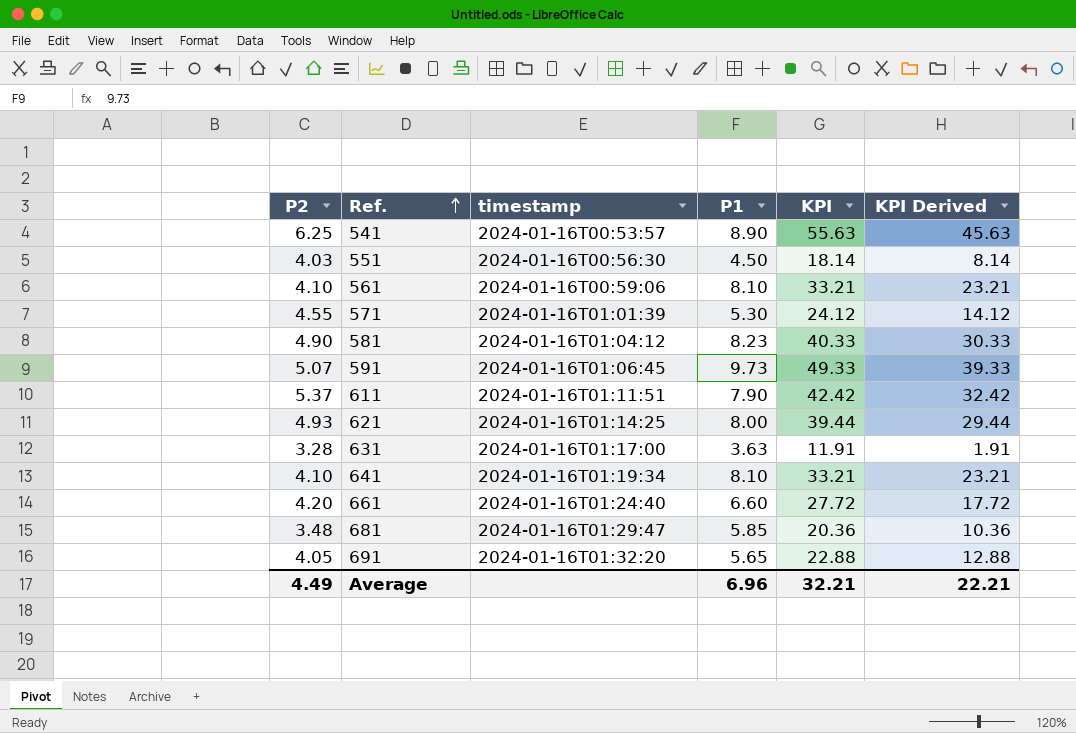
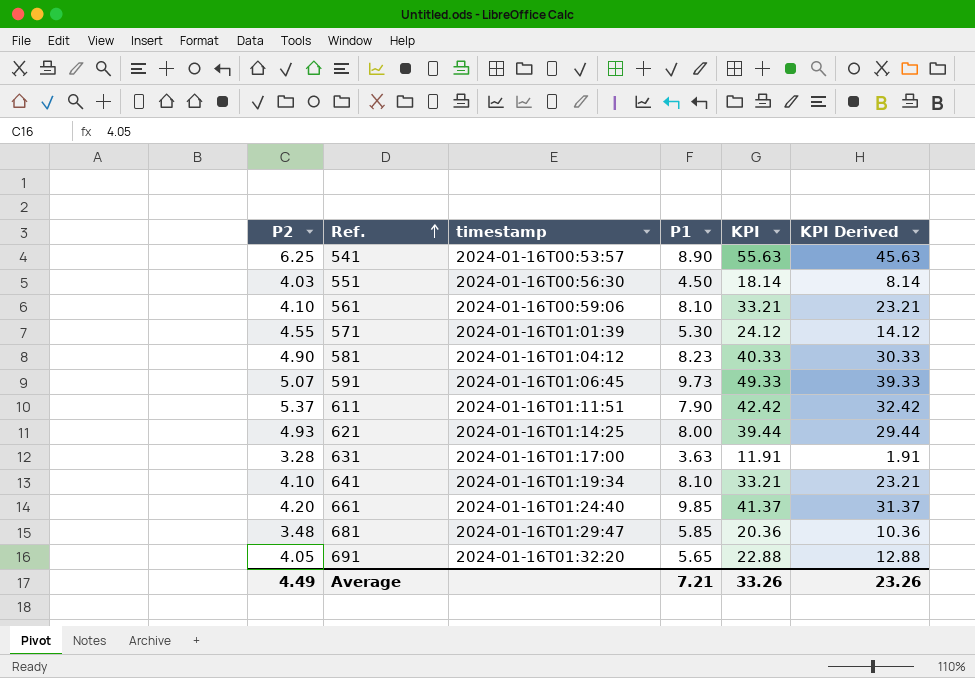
661 | P1: 6.60 -> 9.85
661 | KPI: 27.72 -> 41.37
661 | KPI Derived: 17.72 -> 31.37
Average | P1: 6.96 -> 7.21
Average | KPI: 32.21 -> 33.26
Average | KPI Derived: 22.21 -> 23.26

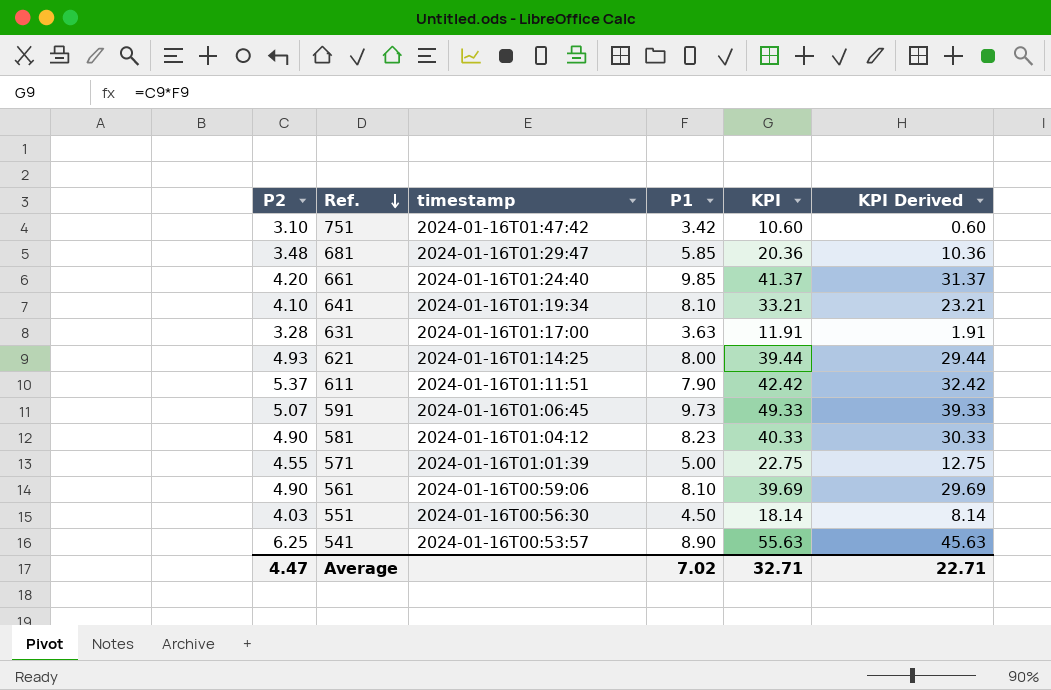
row order: Ref. ascending -> Ref. descending
row 691: 4.05 | 2024-01-16T01:32:20 | 5.65 | 22.88 | 12.88 -> none
row 751: none -> 3.10 | 2024-01-16T01:47:42 | 3.42 | 10.60 | 0.60
571 | P1: 5.30 -> 5.00
571 | KPI: 24.12 -> 22.75
571 | KPI Derived: 14.12 -> 12.75
561 | P2: 4.10 -> 4.90
561 | KPI: 33.21 -> 39.69
561 | KPI Derived: 23.21 -> 29.69
Average | P2: 4.49 -> 4.47
Average | P1: 7.21 -> 7.02
Average | KPI: 33.26 -> 32.71
Average | KPI Derived: 23.26 -> 22.71

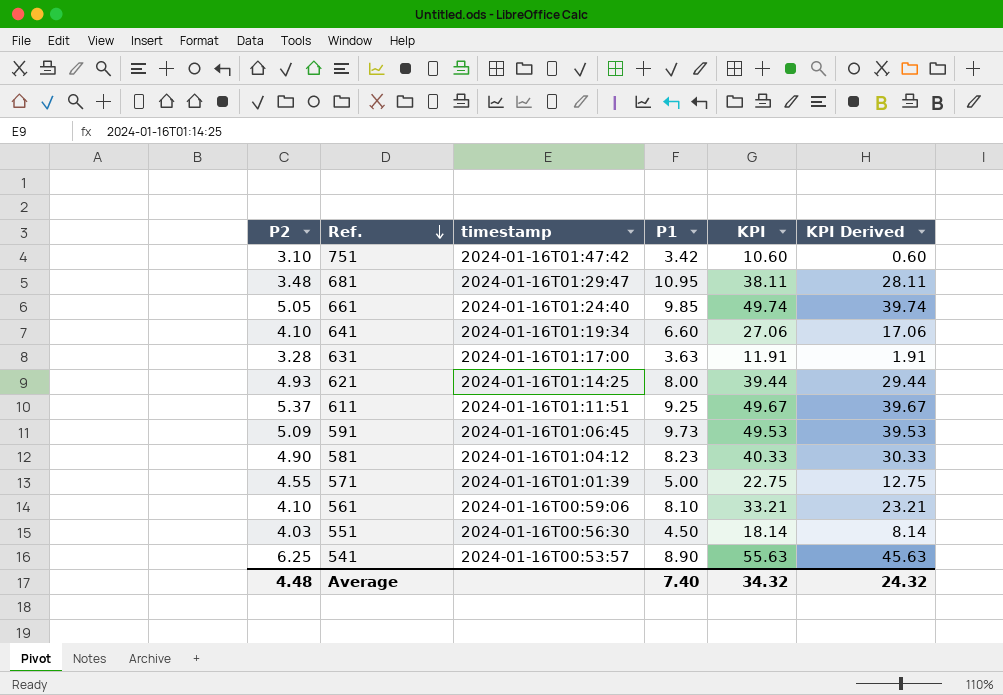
681 | P1: 5.85 -> 10.95
681 | KPI: 20.36 -> 38.11
681 | KPI Derived: 10.36 -> 28.11
661 | P2: 4.20 -> 5.05
661 | KPI: 41.37 -> 49.74
661 | KPI Derived: 31.37 -> 39.74
641 | P1: 8.10 -> 6.60
641 | KPI: 33.21 -> 27.06
641 | KPI Derived: 23.21 -> 17.06
611 | P1: 7.90 -> 9.25
611 | KPI: 42.42 -> 49.67
611 | KPI Derived: 32.42 -> 39.67
591 | P2: 5.07 -> 5.09
591 | KPI: 49.33 -> 49.53
591 | KPI Derived: 39.33 -> 39.53
561 | P2: 4.90 -> 4.10
561 | KPI: 39.69 -> 33.21
561 | KPI Derived: 29.69 -> 23.21
Average | P2: 4.47 -> 4.48
Average | P1: 7.02 -> 7.40
Average | KPI: 32.71 -> 34.32
Average | KPI Derived: 22.71 -> 24.32

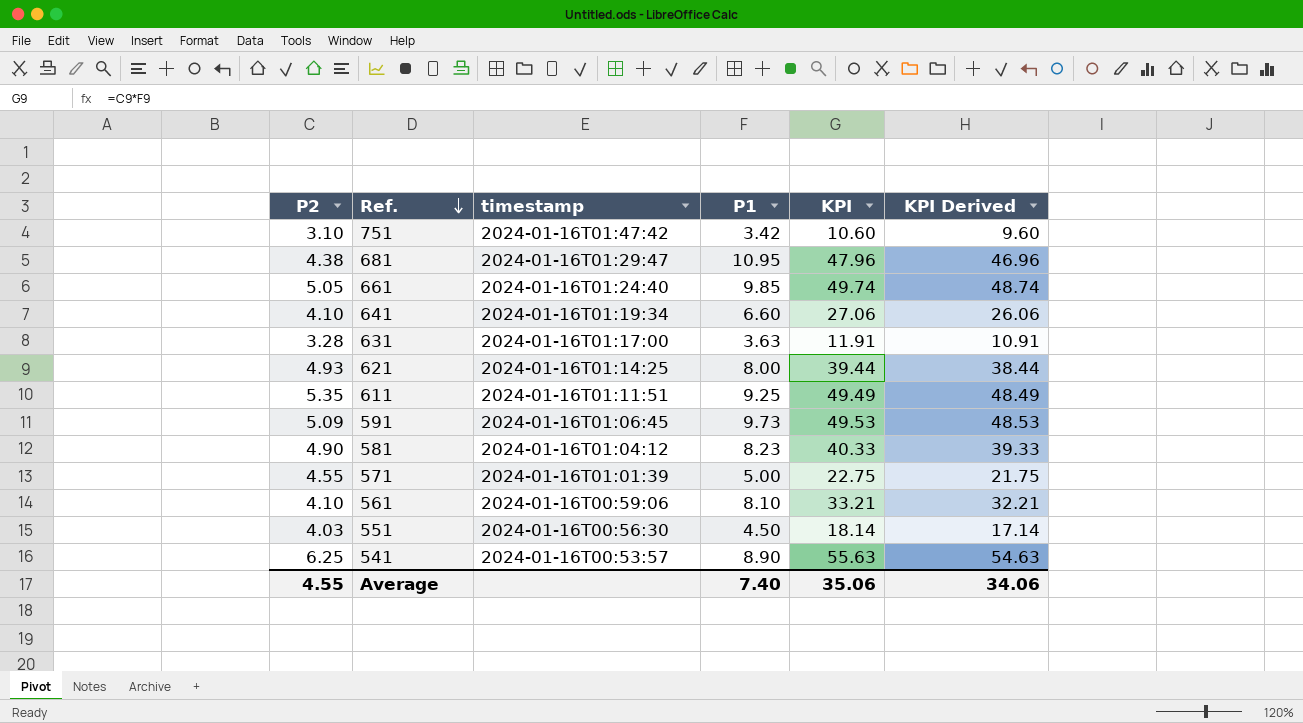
column KPI Derived | formula: [KPI] - 10 -> [KPI] - 1
681 | P2: 3.48 -> 4.38
681 | KPI: 38.11 -> 47.96
611 | P2: 5.37 -> 5.35
611 | KPI: 49.67 -> 49.49
Average | P2: 4.48 -> 4.55
Average | KPI: 34.32 -> 35.06
Average | KPI Derived: 24.32 -> 34.06

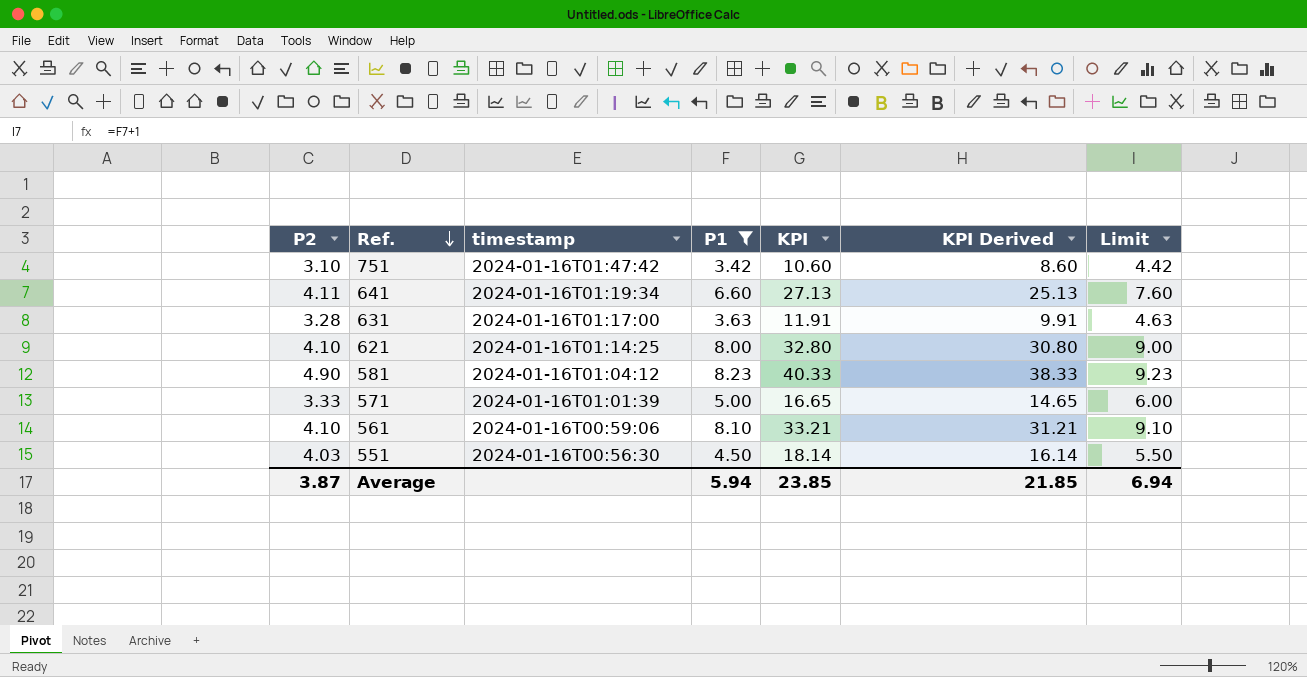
filter: none -> P1 <= 8.23
column KPI Derived | formula: [KPI] - 1 -> [KPI] - 2
column Limit | formula: none -> [P1] + 1
641 | P2: 4.10 -> 4.11
641 | KPI: 27.06 -> 27.13
621 | P2: 4.93 -> 4.10
621 | KPI: 39.44 -> 32.80
571 | P2: 4.55 -> 3.33
571 | KPI: 22.75 -> 16.65
Average | P2: 4.55 -> 3.87
Average | P1: 7.40 -> 5.94
Average | KPI: 35.06 -> 23.85
Average | KPI Derived: 34.06 -> 21.85

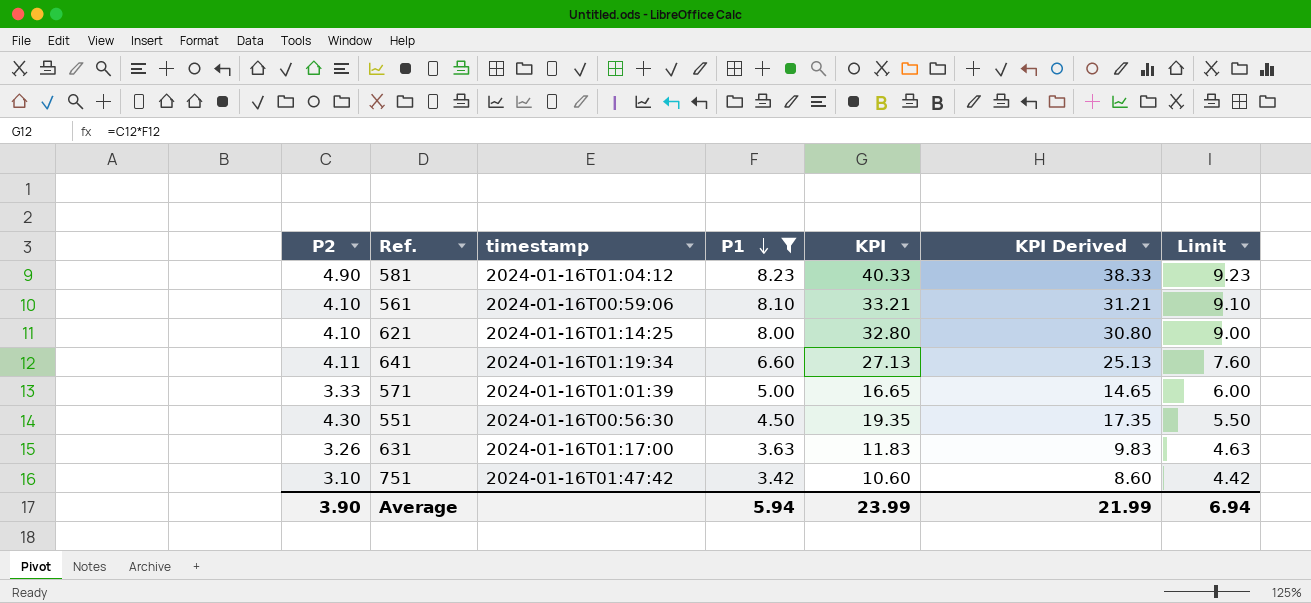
row order: Ref. descending -> P1 descending
551 | P2: 4.03 -> 4.30
551 | KPI: 18.14 -> 19.35
551 | KPI Derived: 16.14 -> 17.35
631 | P2: 3.28 -> 3.26
631 | KPI: 11.91 -> 11.83
631 | KPI Derived: 9.91 -> 9.83
Average | P2: 3.87 -> 3.90
Average | KPI: 23.85 -> 23.99
Average | KPI Derived: 21.85 -> 21.99

